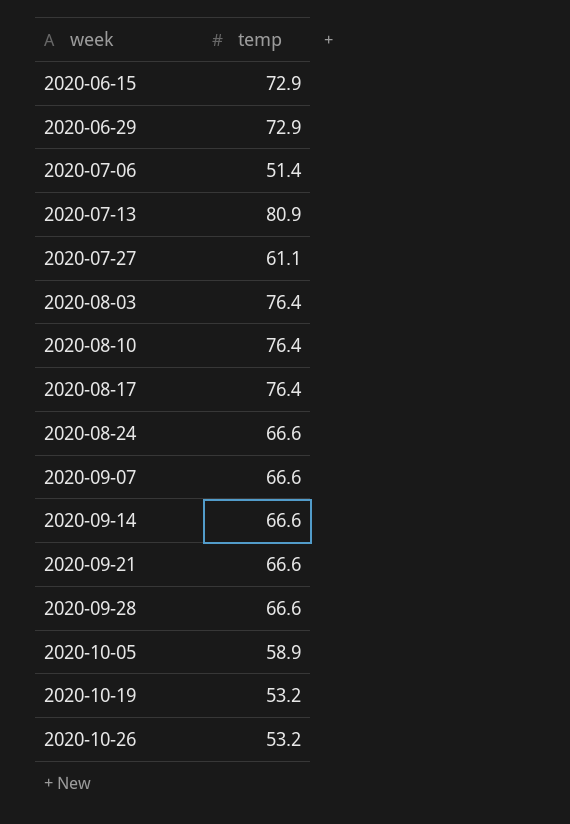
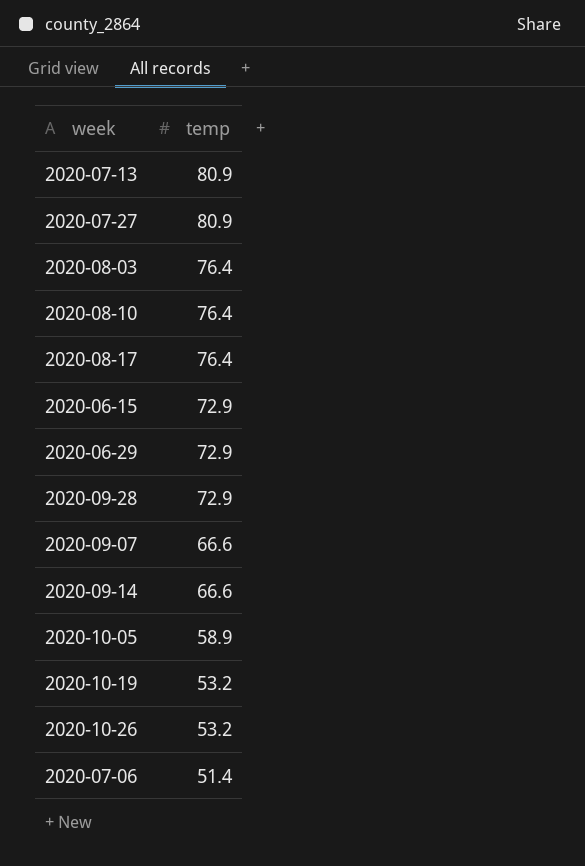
row order: week ascending -> temp descending
row 2020-08-24: 66.6 -> none
row 2020-09-21: 66.6 -> none
2020-07-27 | temp: 61.1 -> 80.9
2020-09-28 | temp: 66.6 -> 72.9

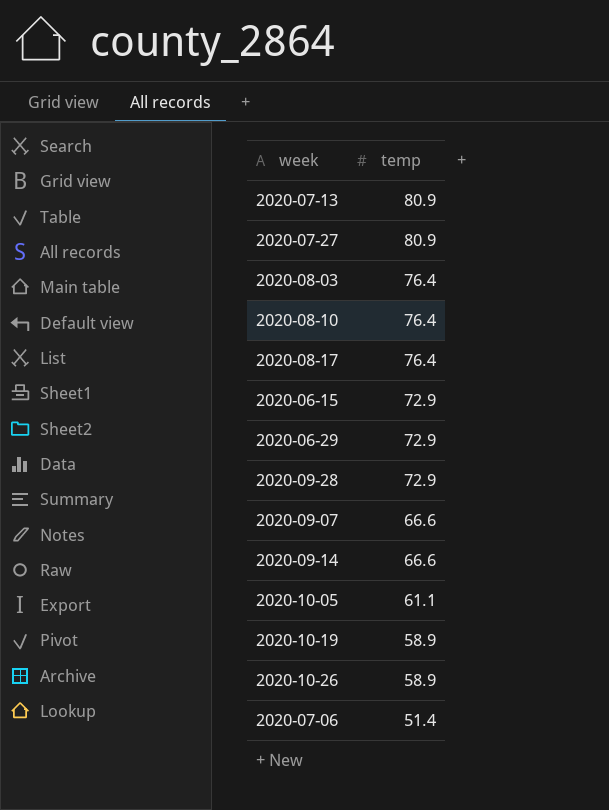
2020-10-05 | temp: 58.9 -> 61.1
2020-10-19 | temp: 53.2 -> 58.9
2020-10-26 | temp: 53.2 -> 58.9

